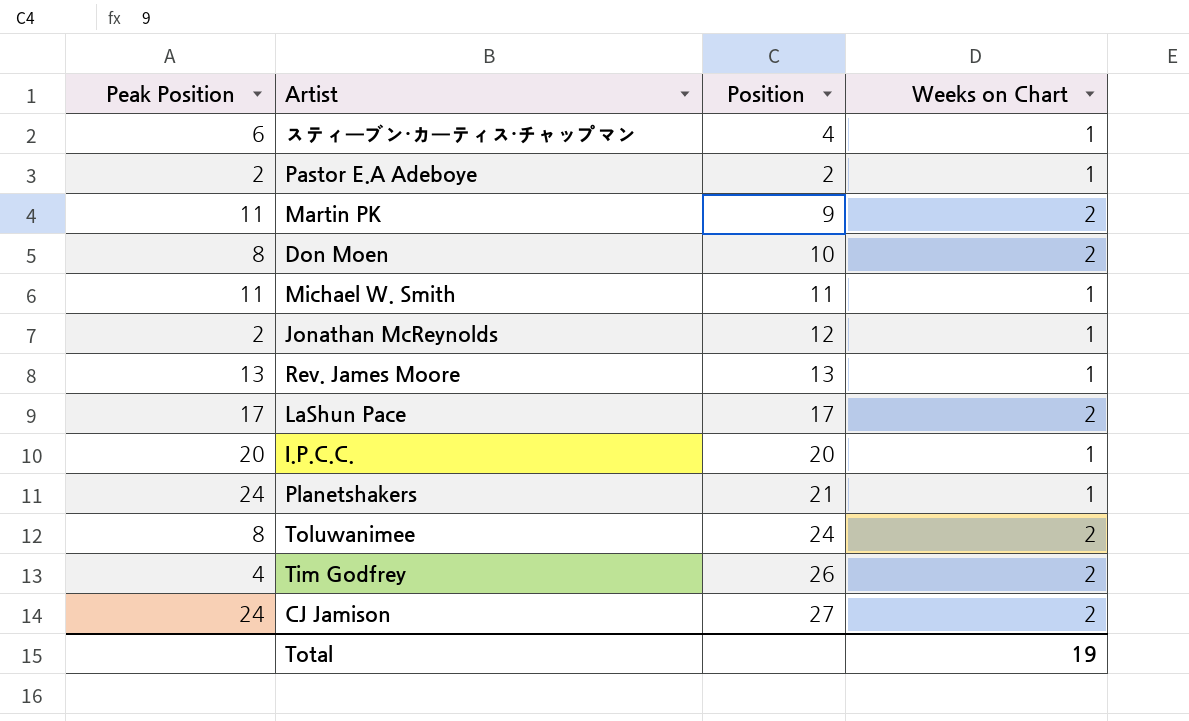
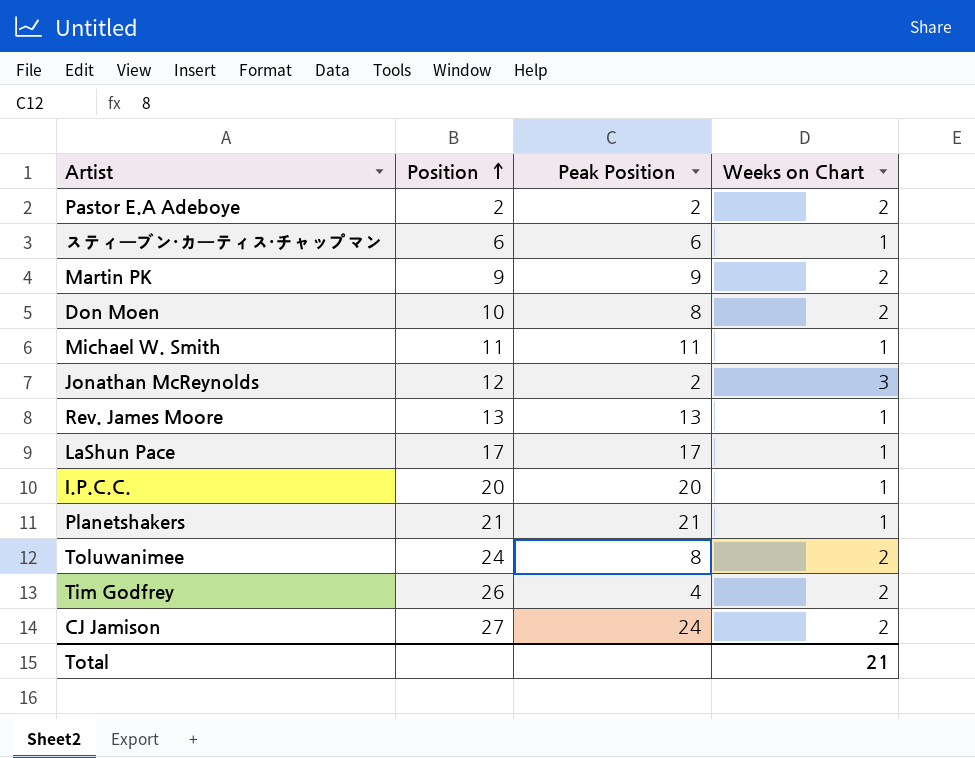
row order: none -> Position ascending
column Peak Position | position: 1 -> 3
Pastor E.A Adeboye | Weeks on Chart: 1 -> 2
スティーブン・カーティス・チャップマン | Position: 4 -> 6
Martin PK | Peak Position: 11 -> 9
Jonathan McReynolds | Weeks on Chart: 1 -> 3
LaShun Pace | Weeks on Chart: 2 -> 1
Planetshakers | Peak Position: 24 -> 21
Total | Weeks on Chart: 19 -> 21

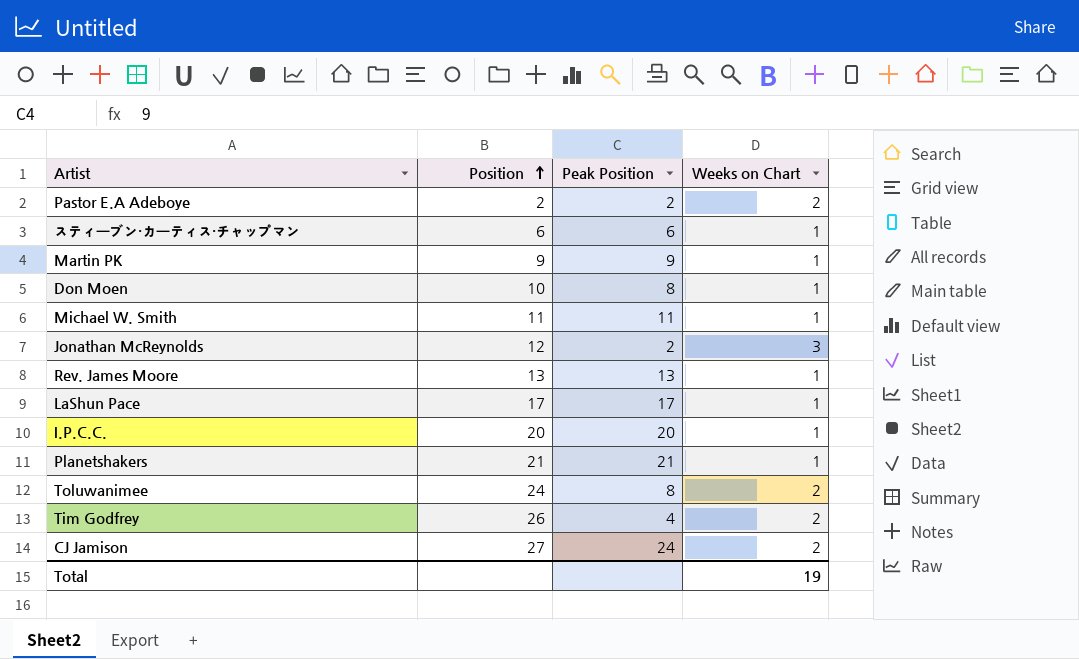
Martin PK | Weeks on Chart: 2 -> 1
Don Moen | Weeks on Chart: 2 -> 1
Total | Weeks on Chart: 21 -> 19

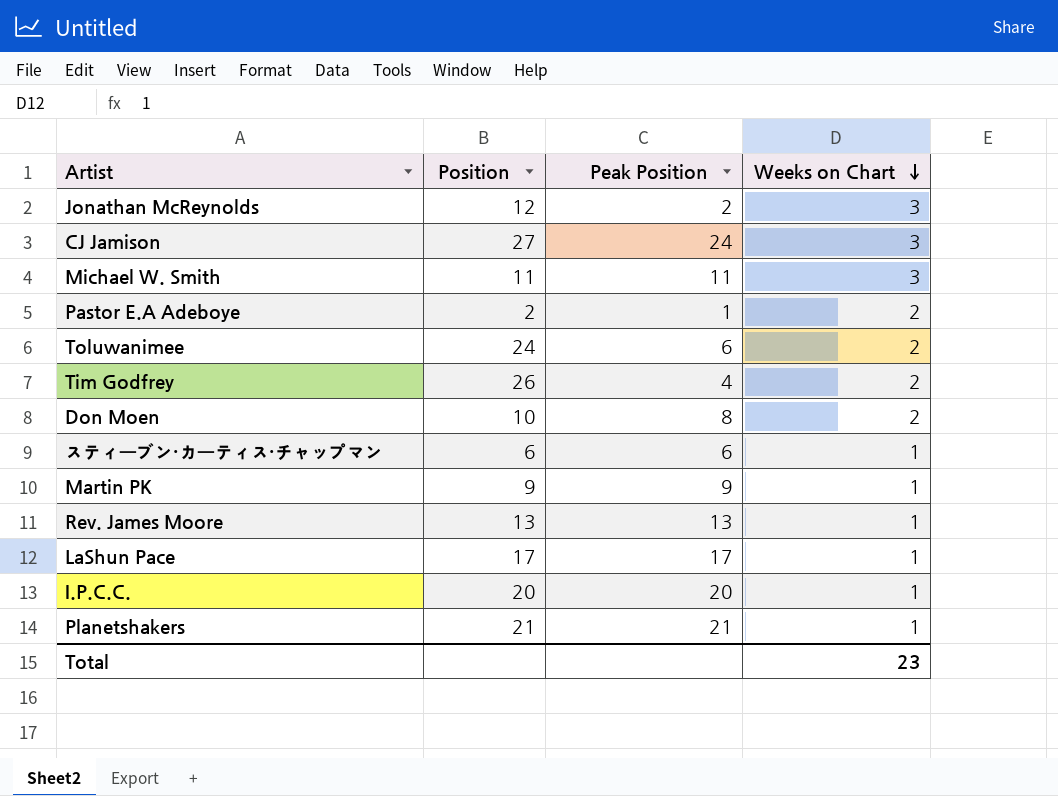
row order: Position ascending -> Weeks on Chart descending
CJ Jamison | Weeks on Chart: 2 -> 3
Michael W. Smith | Weeks on Chart: 1 -> 3
Pastor E.A Adeboye | Peak Position: 2 -> 1
Toluwanimee | Peak Position: 8 -> 6
Don Moen | Weeks on Chart: 1 -> 2
Total | Weeks on Chart: 19 -> 23

